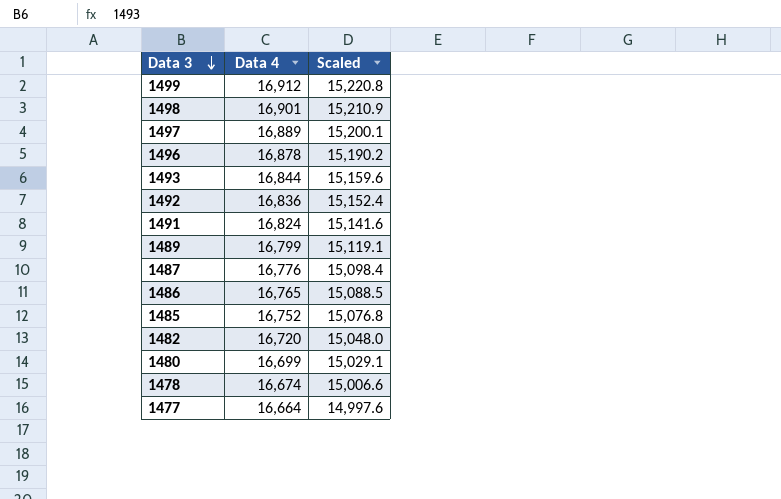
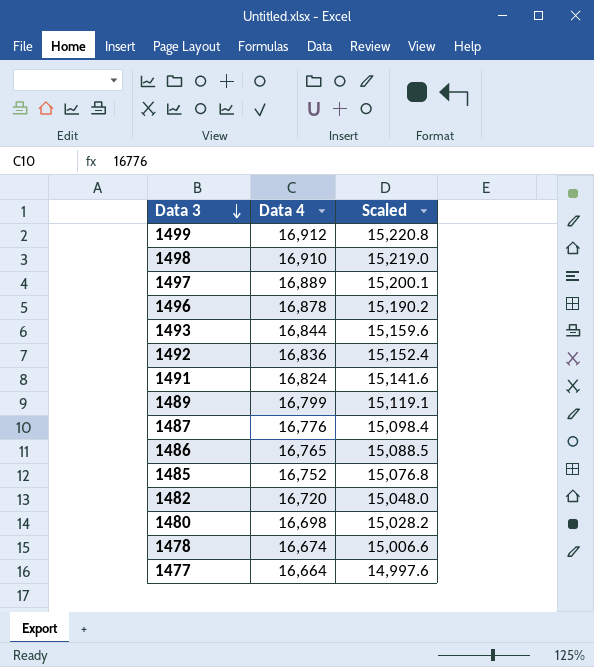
1498 | Data 4: 16,901 -> 16,910
1498 | Scaled: 15,210.9 -> 15,219.0
1480 | Data 4: 16,699 -> 16,698
1480 | Scaled: 15,029.1 -> 15,028.2

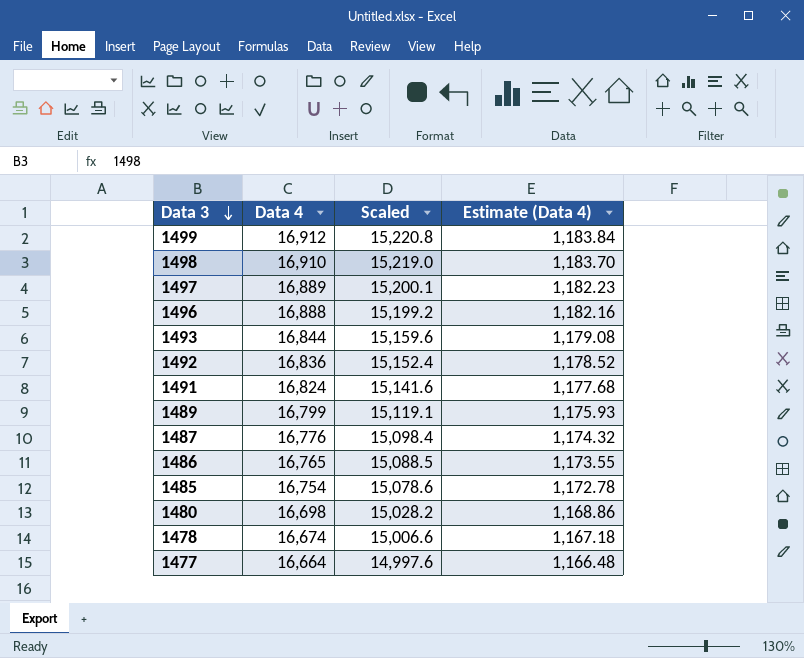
column Estimate (Data 4) | formula: none -> [Data 4] * 0.07
row 1482: 16,720 | 15,048.0 -> none
1496 | Data 4: 16,878 -> 16,888
1496 | Scaled: 15,190.2 -> 15,199.2
1485 | Data 4: 16,752 -> 16,754
1485 | Scaled: 15,076.8 -> 15,078.6

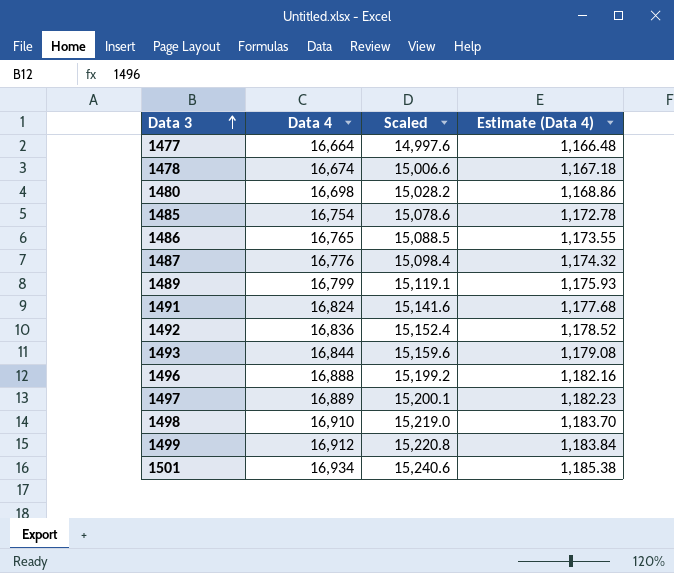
row order: Data 3 descending -> Data 3 ascending
row 1501: none -> 16,934 | 15,240.6 | 1,185.38

